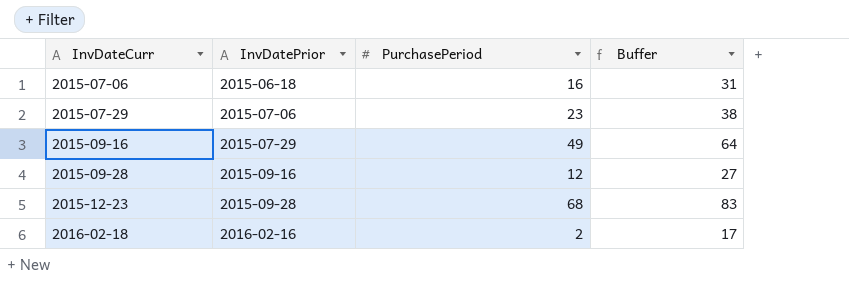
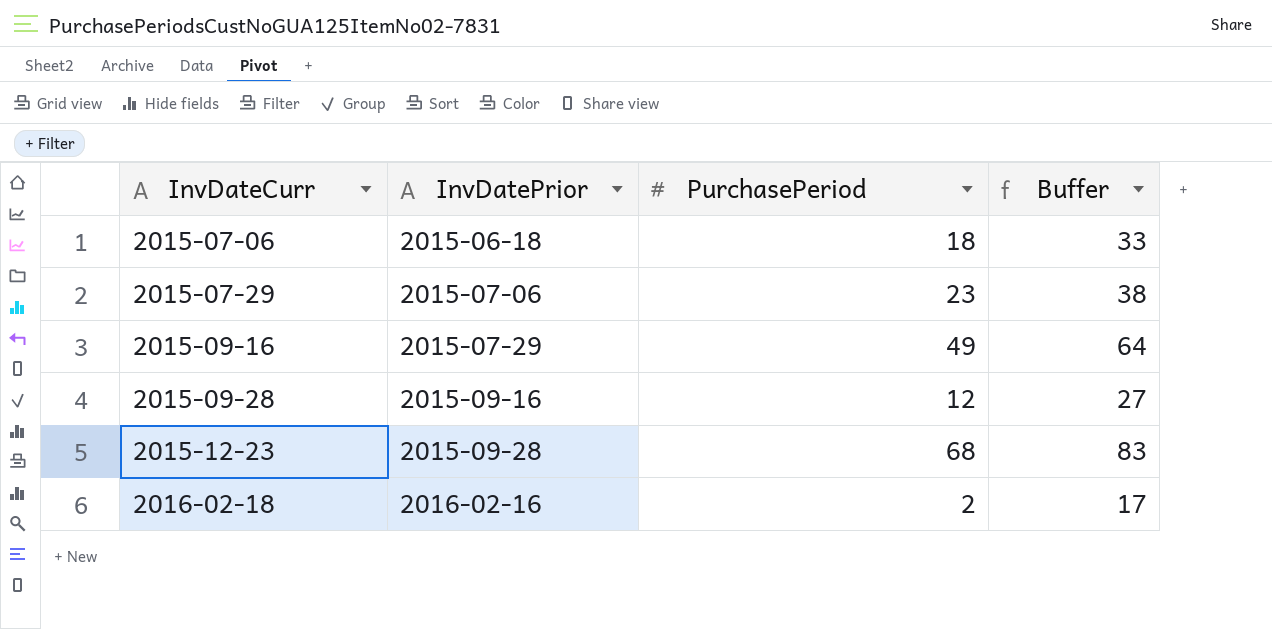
2015-07-06 | PurchasePeriod: 16 -> 18
2015-07-06 | Buffer: 31 -> 33

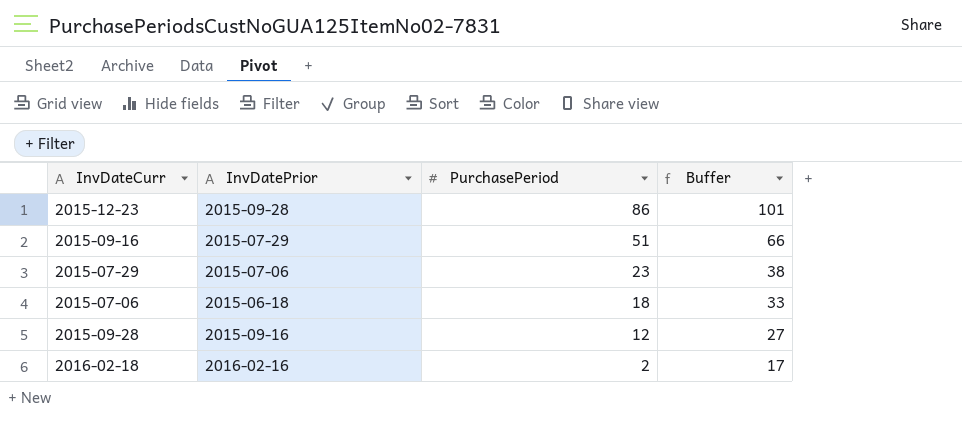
row order: InvDateCurr ascending -> PurchasePeriod descending
2015-12-23 | PurchasePeriod: 68 -> 86
2015-12-23 | Buffer: 83 -> 101
2015-09-16 | PurchasePeriod: 49 -> 51
2015-09-16 | Buffer: 64 -> 66

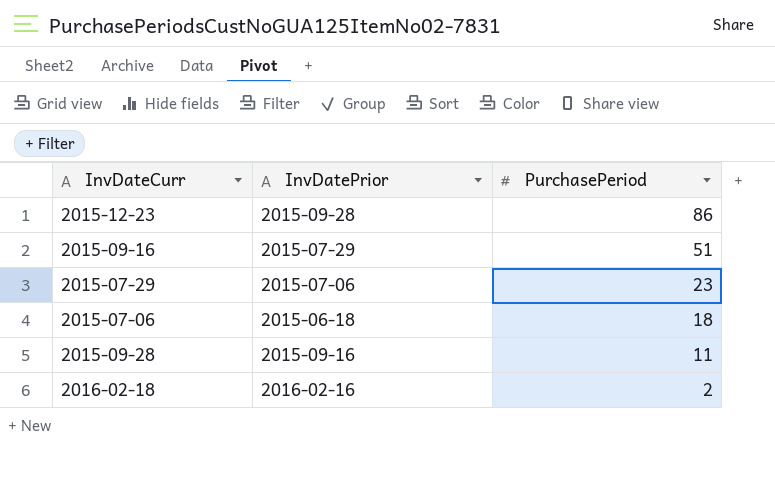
column Buffer | formula: [PurchasePeriod] + 15 -> none
2015-09-28 | PurchasePeriod: 12 -> 11

